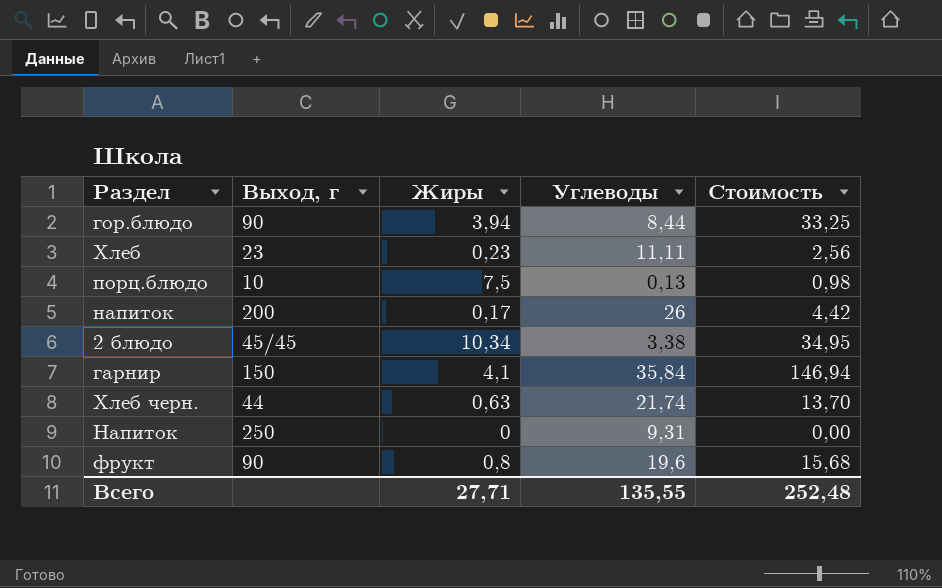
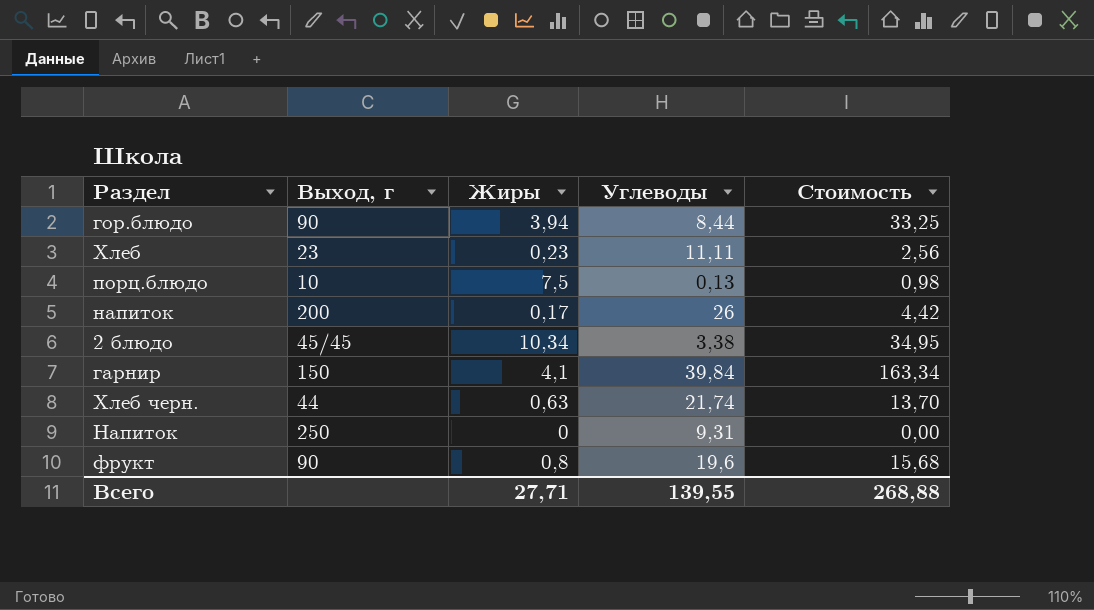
гарнир | Углеводы: 35,84 -> 39,84
гарнир | Стоимость: 146,94 -> 163,34
Всего | Углеводы: 135,55 -> 139,55
Всего | Стоимость: 252,48 -> 268,88

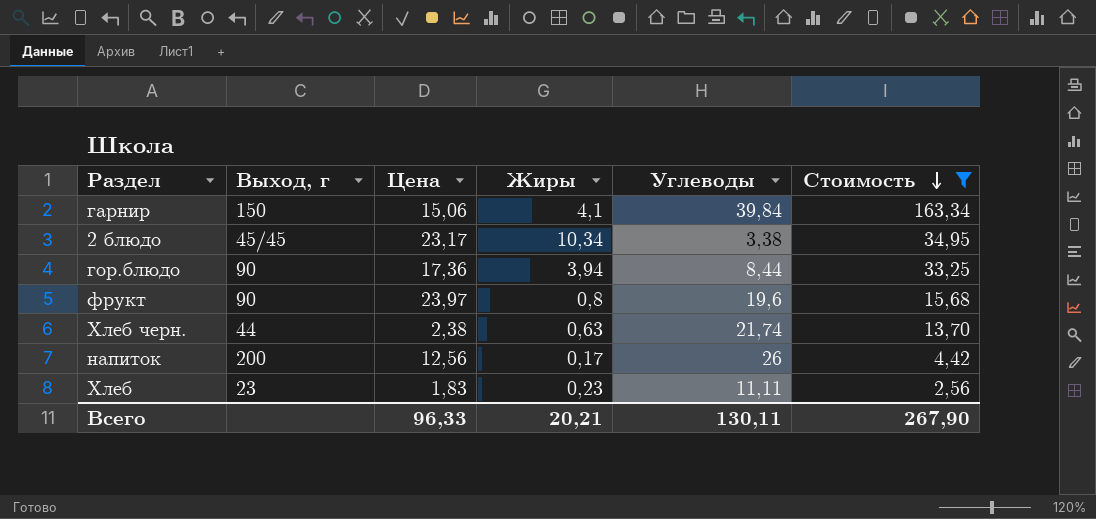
filter: none -> Стоимость >= 2,56
row order: none -> Стоимость descending
column Цена | position: none -> 3
Всего | Жиры: 27,71 -> 20,21
Всего | Углеводы: 139,55 -> 130,11
Всего | Стоимость: 268,88 -> 267,90

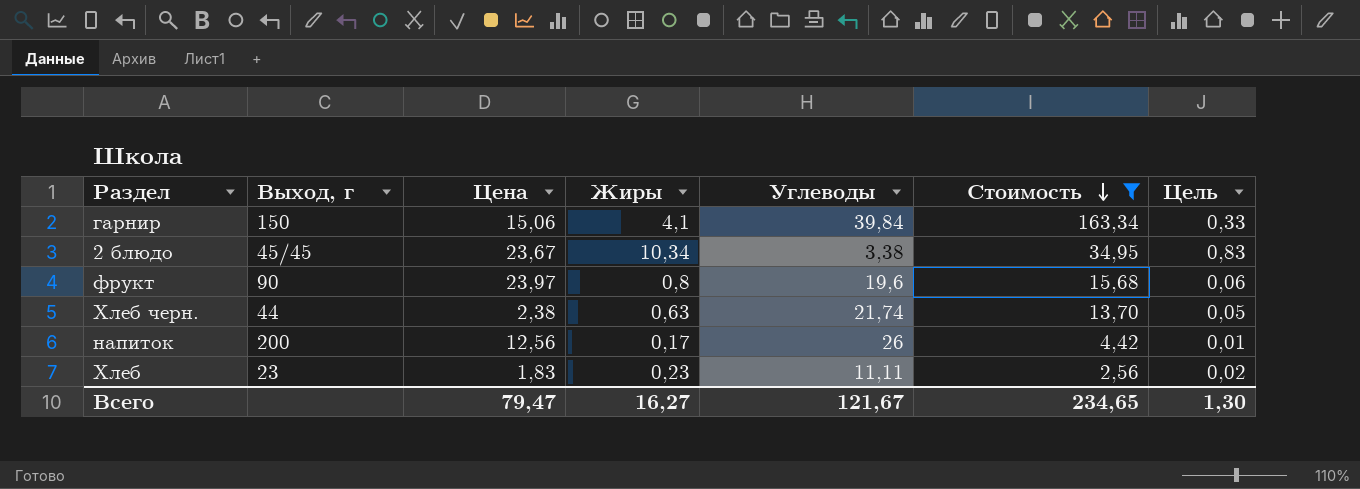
column Цель | formula: none -> [Жиры] * 0,08
row гор.блюдо: 90 | 17,36 | 3,94 | 8,44 | 33,25 -> none
2 блюдо | Цена: 23,17 -> 23,67
Всего | Цена: 96,33 -> 79,47
Всего | Жиры: 20,21 -> 16,27
Всего | Углеводы: 130,11 -> 121,67
Всего | Стоимость: 267,90 -> 234,65

